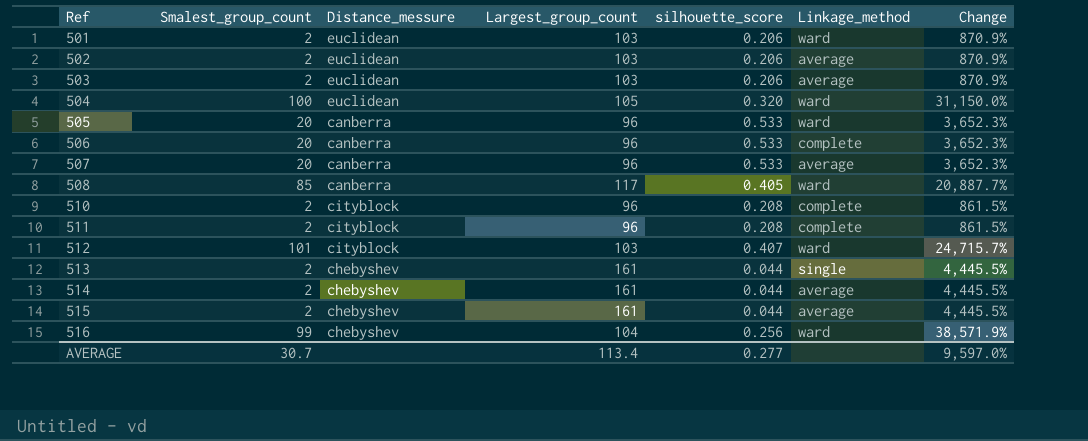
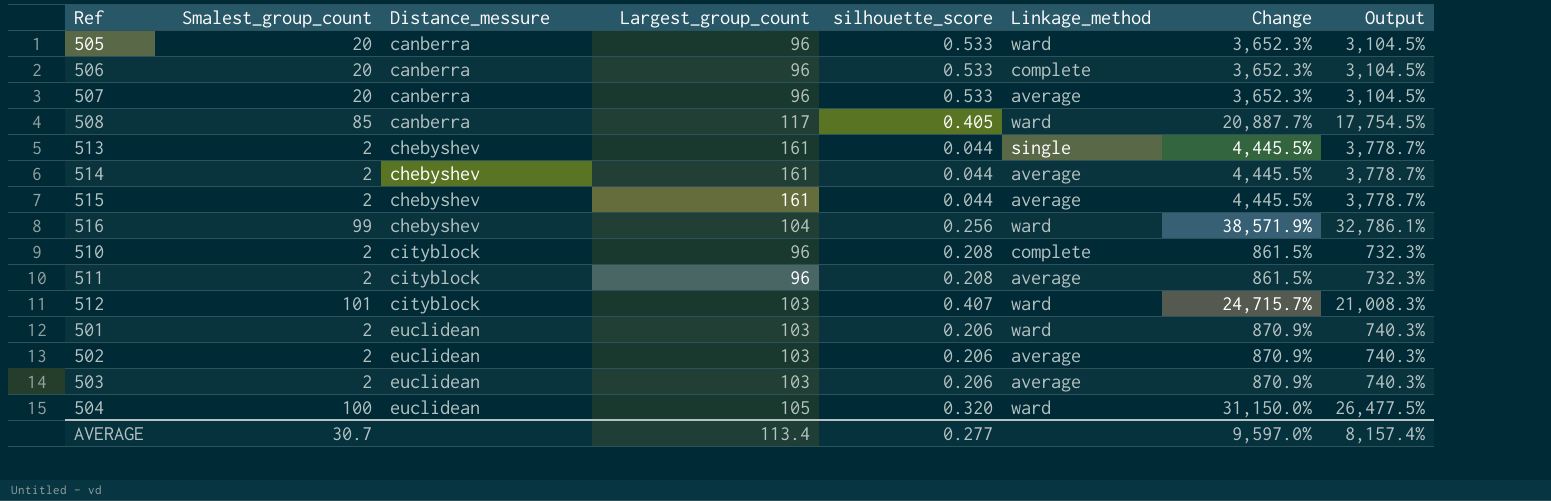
row order: Ref ascending -> Distance_messure ascending
column Output | formula: none -> [Change] * 0.85
511 | Linkage_method: complete -> average

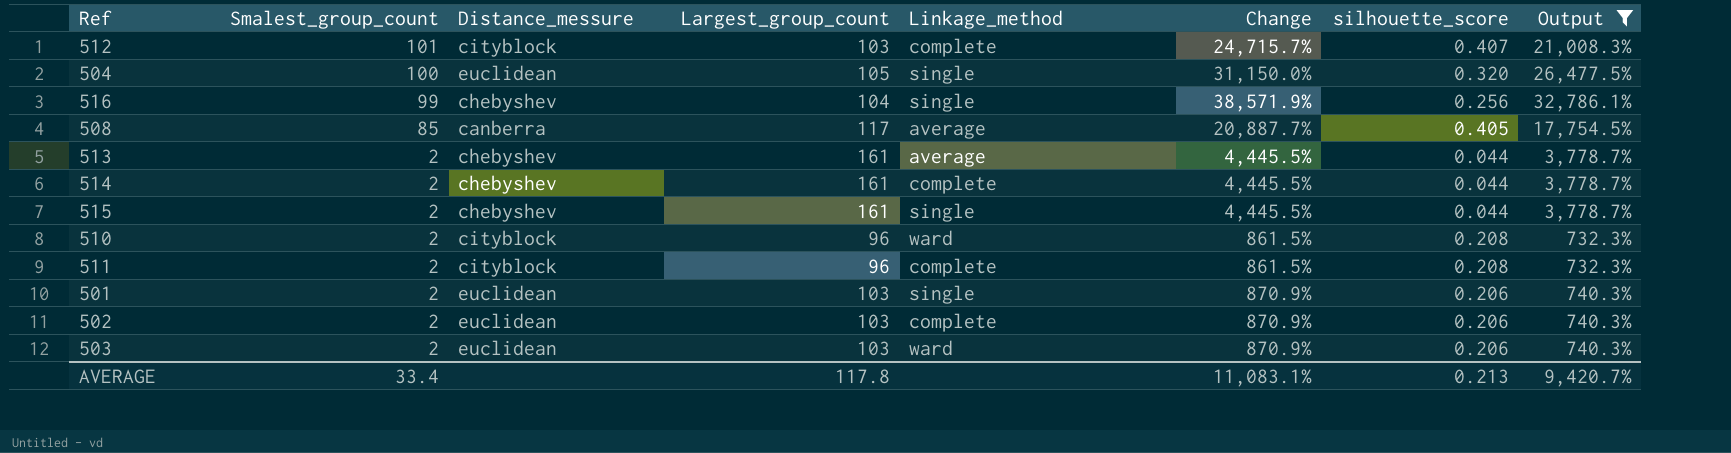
filter: none -> Output != 3,104.5%
row order: Distance_messure ascending -> Smalest_group_count descending
column silhouette_score | position: 5 -> 7
512 | Linkage_method: ward -> complete
504 | Linkage_method: ward -> single
516 | Linkage_method: ward -> single
508 | Linkage_method: ward -> average
513 | Linkage_method: single -> average
514 | Linkage_method: average -> complete
515 | Linkage_method: average -> single
510 | Linkage_method: complete -> ward
511 | Linkage_method: average -> complete
501 | Linkage_method: ward -> single
502 | Linkage_method: average -> complete
503 | Linkage_method: average -> ward
AVERAGE | Smalest_group_count: 30.7 -> 33.4
AVERAGE | Largest_group_count: 113.4 -> 117.8
AVERAGE | Change: 9,597.0% -> 11,083.1%
AVERAGE | silhouette_score: 0.277 -> 0.213
AVERAGE | Output: 8,157.4% -> 9,420.7%

